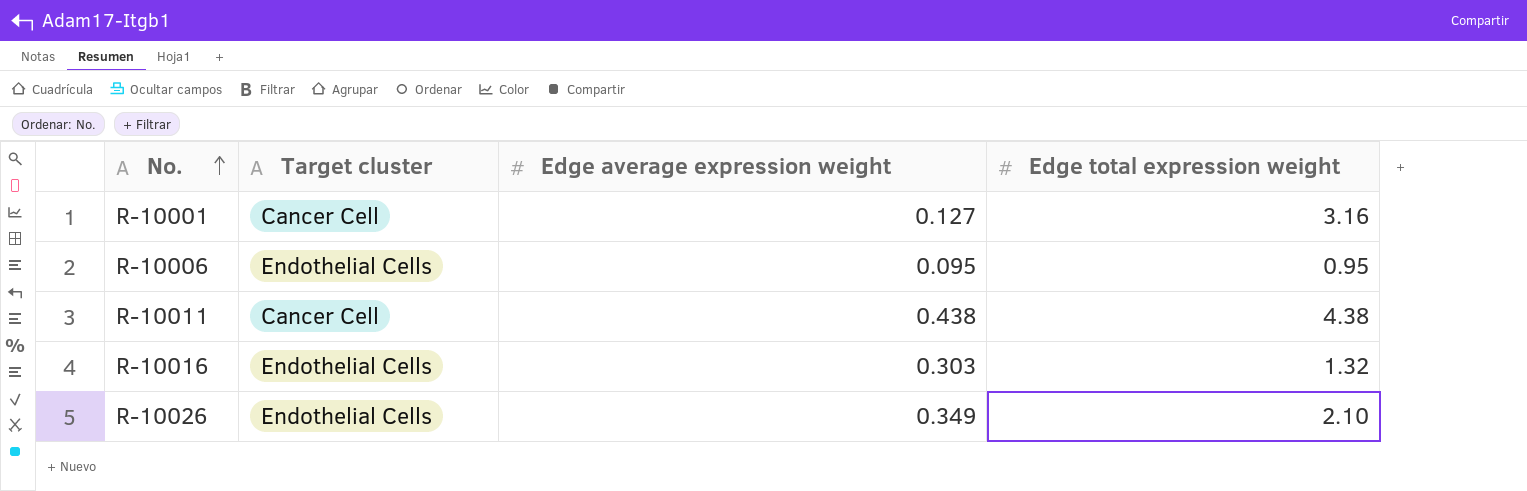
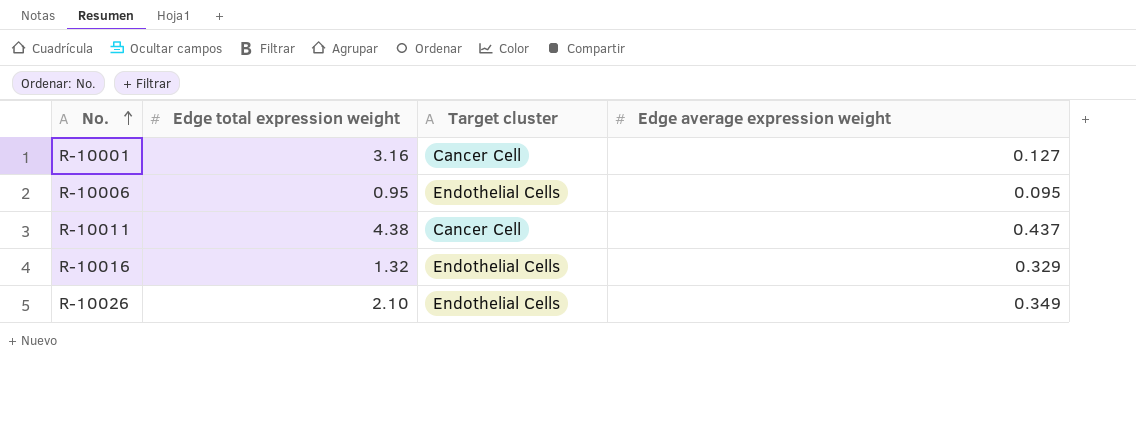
column Edge total expression weight | position: 4 -> 2
R-10011 | Edge average expression weight: 0.438 -> 0.437
R-10016 | Edge average expression weight: 0.303 -> 0.329

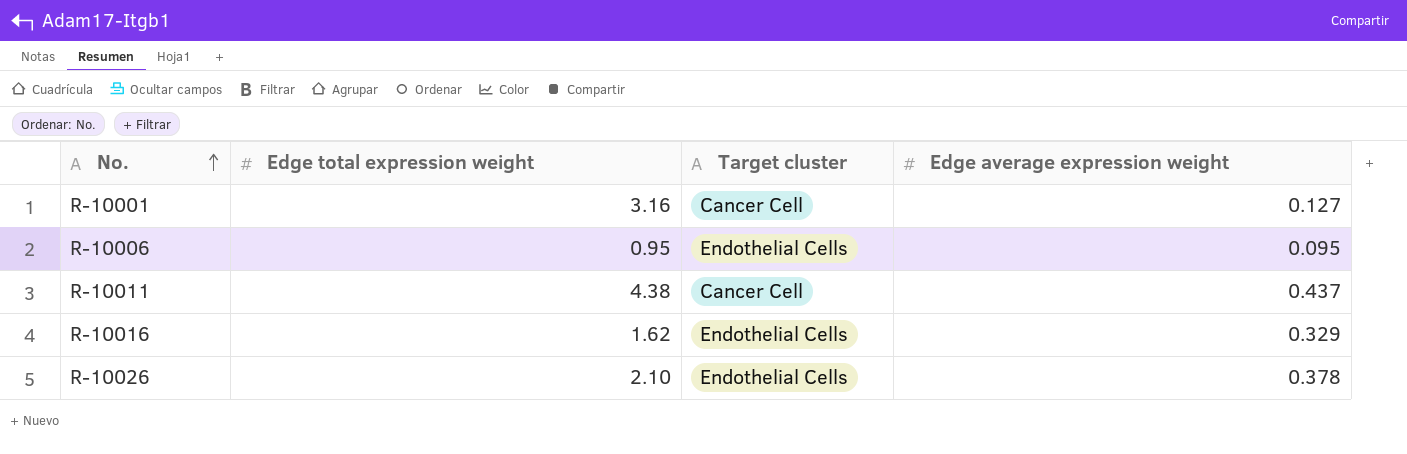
R-10016 | Edge total expression weight: 1.32 -> 1.62
R-10026 | Edge average expression weight: 0.349 -> 0.378

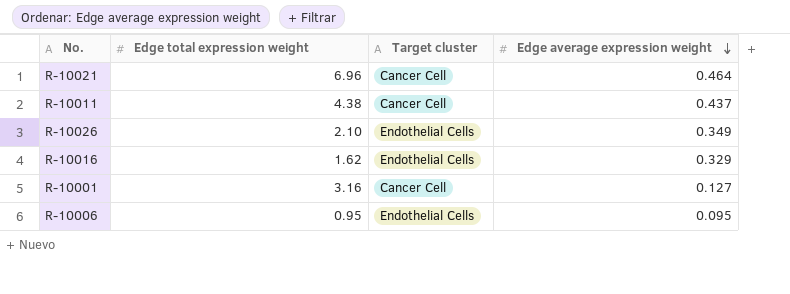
row order: No. ascending -> Edge average expression weight descending
row R-10021: none -> 6.96 | Cancer Cell | 0.464
R-10026 | Edge average expression weight: 0.378 -> 0.349

